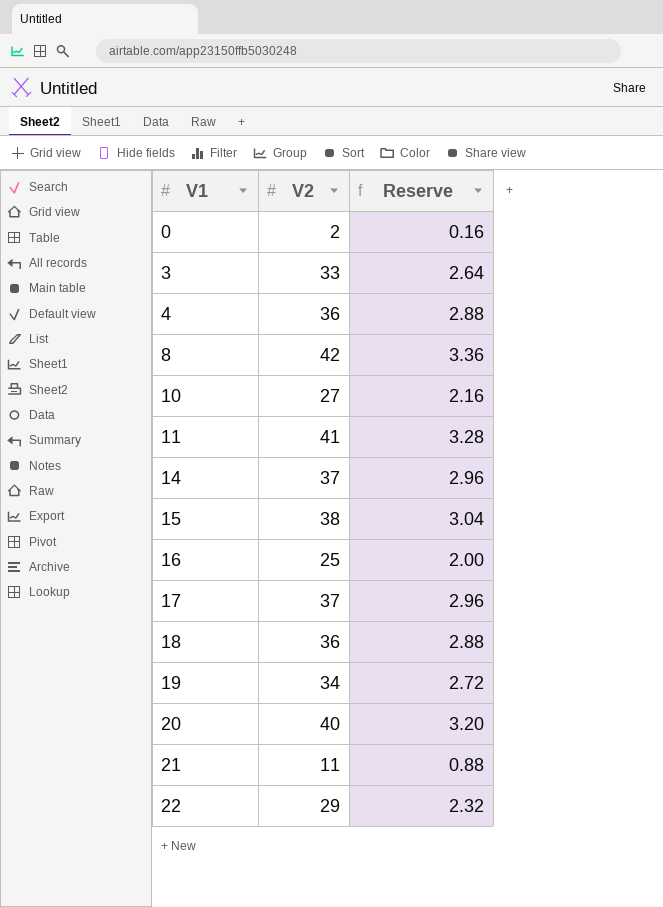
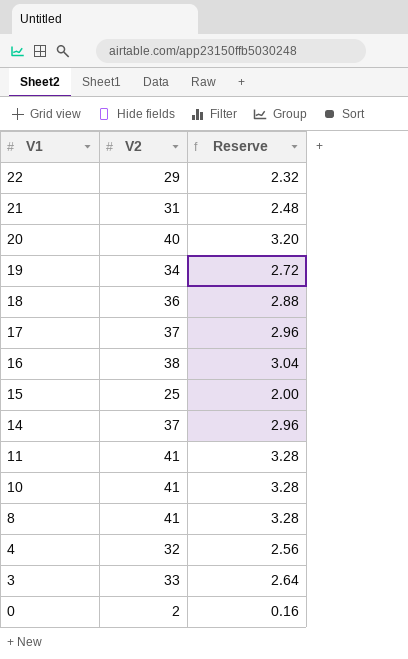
row order: V1 ascending -> V1 descending
21 | V2: 11 -> 31
21 | Reserve: 0.88 -> 2.48
16 | V2: 25 -> 38
16 | Reserve: 2.00 -> 3.04
15 | V2: 38 -> 25
15 | Reserve: 3.04 -> 2.00
10 | V2: 27 -> 41
10 | Reserve: 2.16 -> 3.28
8 | V2: 42 -> 41
8 | Reserve: 3.36 -> 3.28
4 | V2: 36 -> 32
4 | Reserve: 2.88 -> 2.56

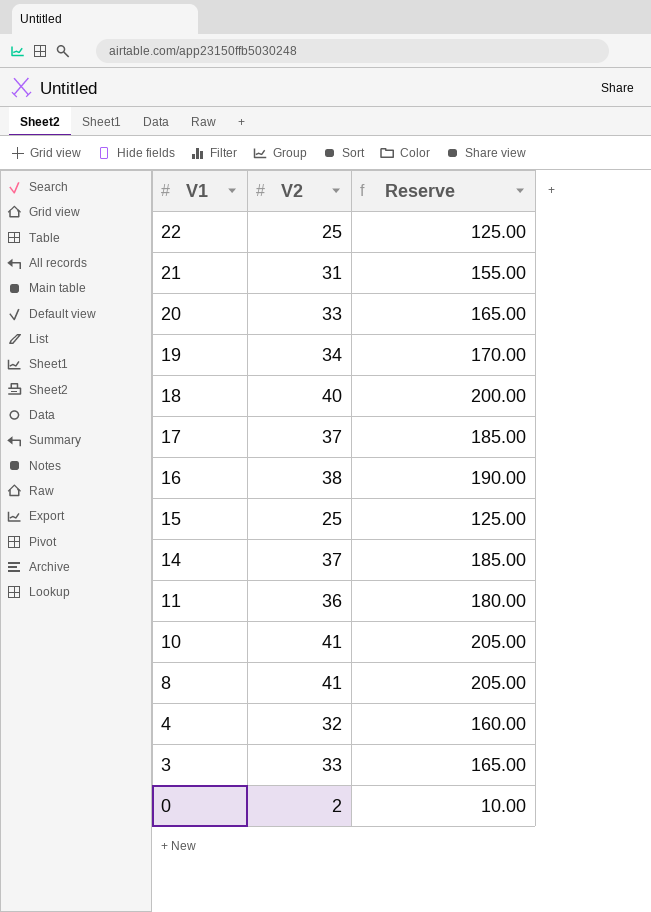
column Reserve | formula: [V2] * 0.08 -> [V2] * 5
22 | V2: 29 -> 25
20 | V2: 40 -> 33
18 | V2: 36 -> 40
11 | V2: 41 -> 36

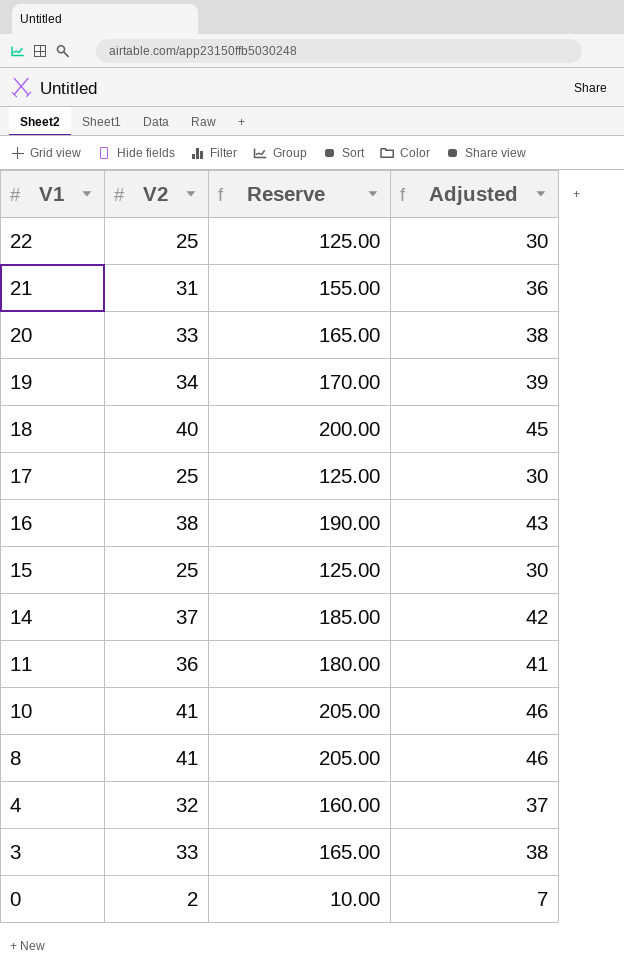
column Adjusted | formula: none -> [V2] + 5
17 | V2: 37 -> 25
17 | Reserve: 185.00 -> 125.00

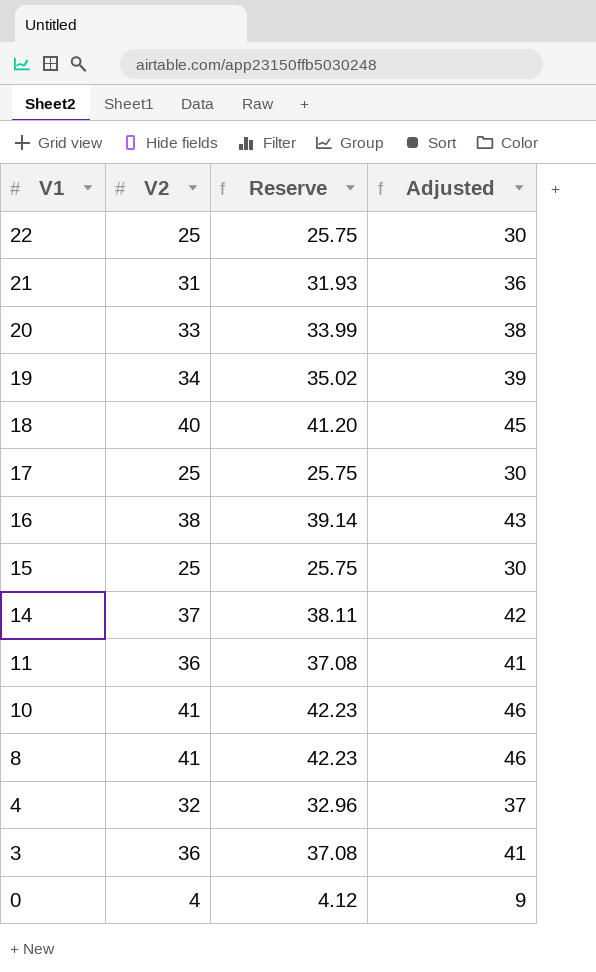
column Reserve | formula: [V2] * 5 -> [V2] * 1.03
3 | V2: 33 -> 36
3 | Adjusted: 38 -> 41
0 | V2: 2 -> 4
0 | Adjusted: 7 -> 9

